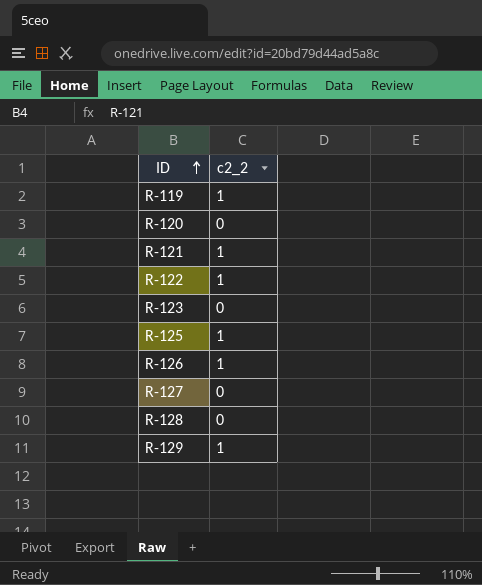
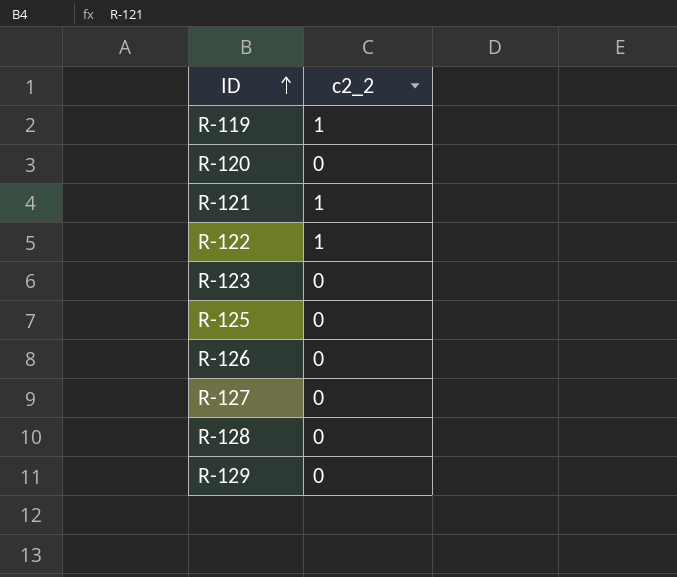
R-125 | c2_2: 1 -> 0
R-126 | c2_2: 1 -> 0
R-129 | c2_2: 1 -> 0

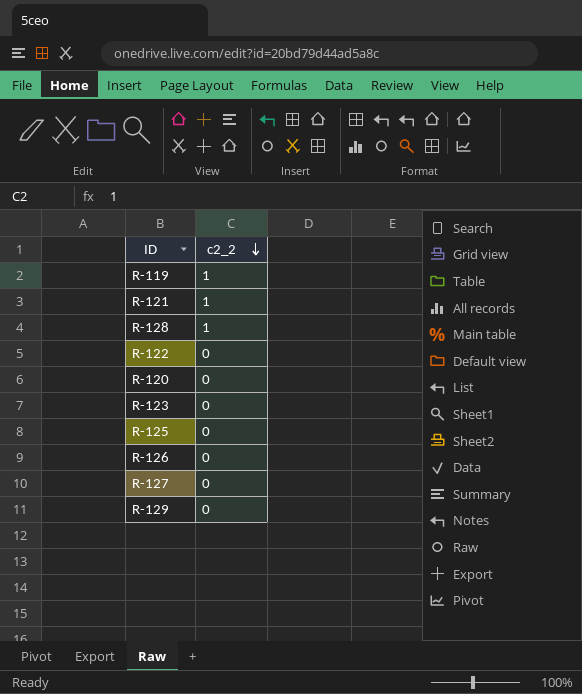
row order: ID ascending -> c2_2 descending
R-128 | c2_2: 0 -> 1
R-122 | c2_2: 1 -> 0

